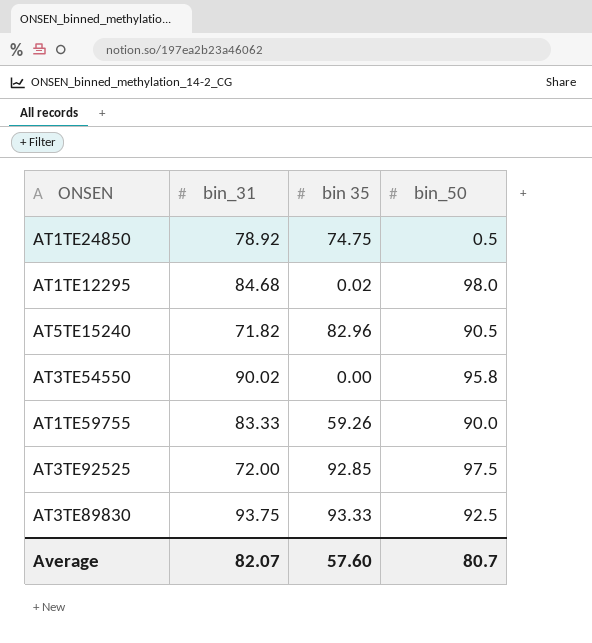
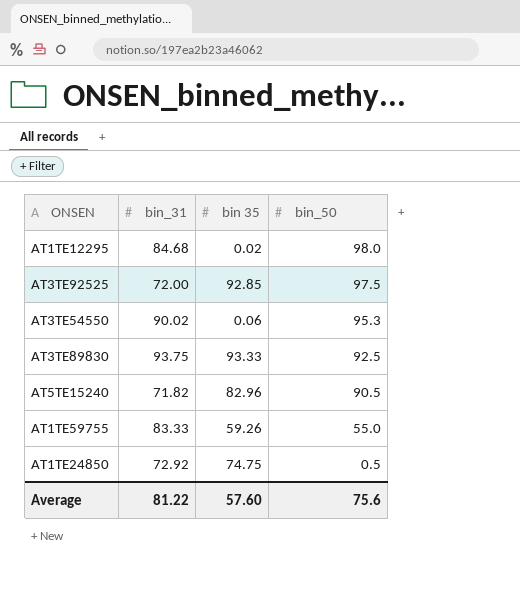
row order: none -> bin_50 descending
AT3TE54550 | bin 35: 0.00 -> 0.06
AT3TE54550 | bin_50: 95.8 -> 95.3
AT1TE59755 | bin_50: 90.0 -> 55.0
AT1TE24850 | bin_31: 78.92 -> 72.92
Average | bin_31: 82.07 -> 81.22
Average | bin_50: 80.7 -> 75.6

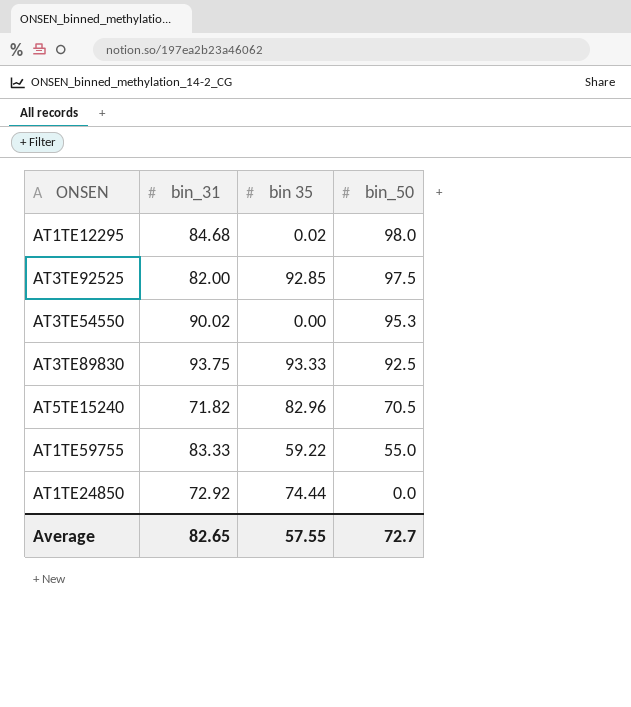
AT3TE92525 | bin_31: 72.00 -> 82.00
AT3TE54550 | bin 35: 0.06 -> 0.00
AT5TE15240 | bin_50: 90.5 -> 70.5
AT1TE59755 | bin 35: 59.26 -> 59.22
AT1TE24850 | bin 35: 74.75 -> 74.44
AT1TE24850 | bin_50: 0.5 -> 0.0
Average | bin_31: 81.22 -> 82.65
Average | bin 35: 57.60 -> 57.55
Average | bin_50: 75.6 -> 72.7

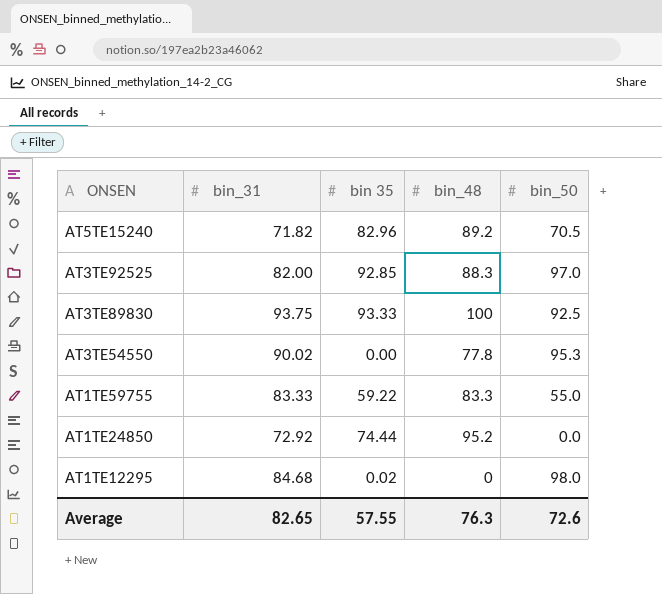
row order: bin_50 descending -> ONSEN descending
column bin_48 | position: none -> 4
AT3TE92525 | bin_50: 97.5 -> 97.0
Average | bin_50: 72.7 -> 72.6

